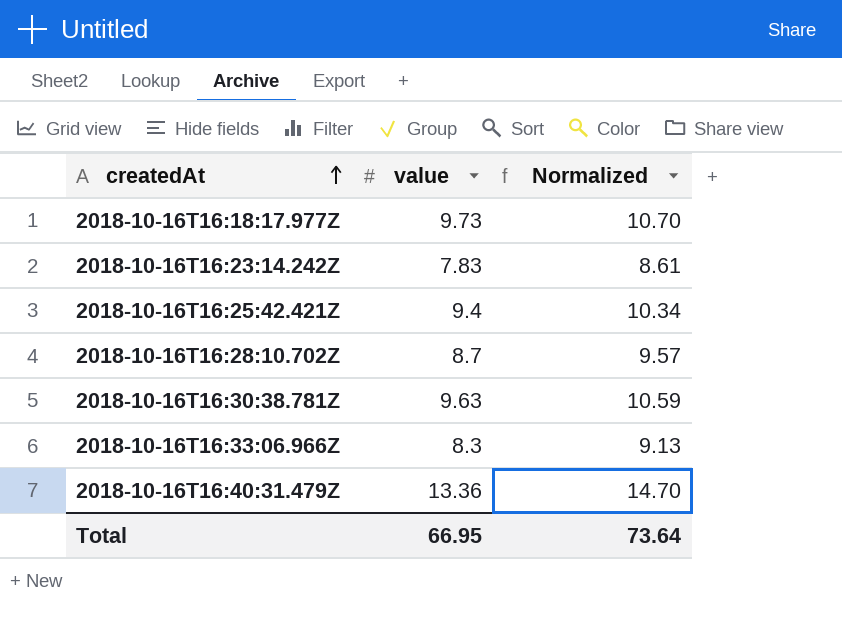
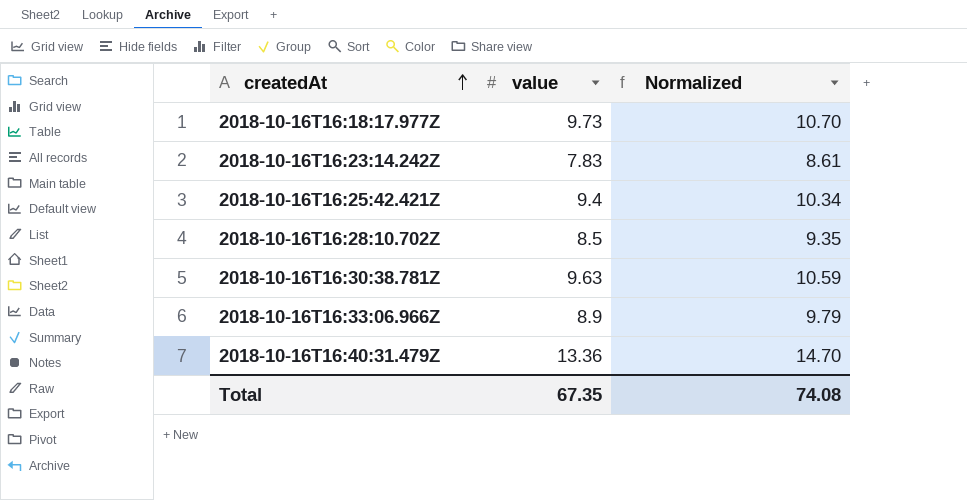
2018-10-16T16:28:10.702Z | value: 8.7 -> 8.5
2018-10-16T16:28:10.702Z | Normalized: 9.57 -> 9.35
2018-10-16T16:33:06.966Z | value: 8.3 -> 8.9
2018-10-16T16:33:06.966Z | Normalized: 9.13 -> 9.79
Total | value: 66.95 -> 67.35
Total | Normalized: 73.64 -> 74.08

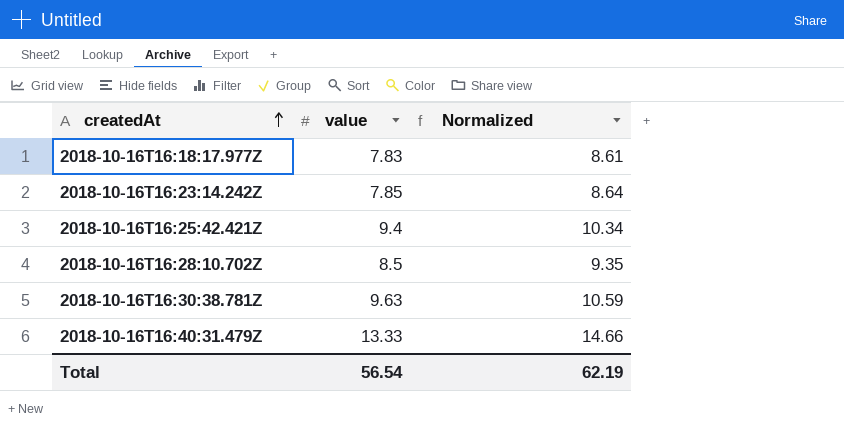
row 2018-10-16T16:33:06.966Z: 8.9 | 9.79 -> none
2018-10-16T16:18:17.977Z | value: 9.73 -> 7.83
2018-10-16T16:18:17.977Z | Normalized: 10.70 -> 8.61
2018-10-16T16:23:14.242Z | value: 7.83 -> 7.85
2018-10-16T16:23:14.242Z | Normalized: 8.61 -> 8.64
2018-10-16T16:40:31.479Z | value: 13.36 -> 13.33
2018-10-16T16:40:31.479Z | Normalized: 14.70 -> 14.66
Total | value: 67.35 -> 56.54
Total | Normalized: 74.08 -> 62.19

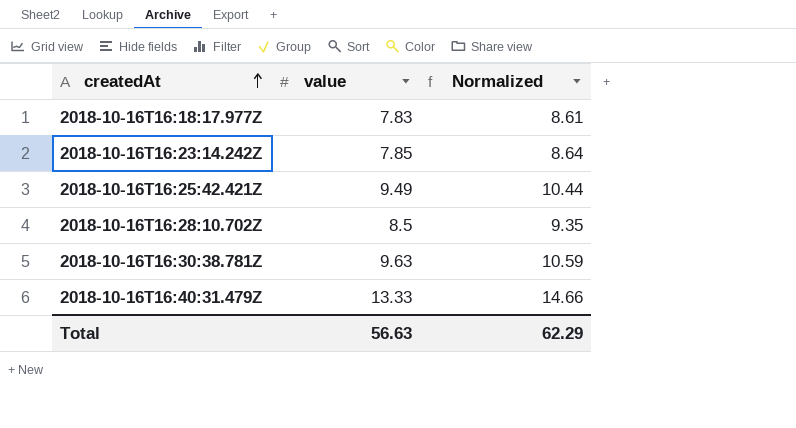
2018-10-16T16:25:42.421Z | value: 9.4 -> 9.49
2018-10-16T16:25:42.421Z | Normalized: 10.34 -> 10.44
Total | value: 56.54 -> 56.63
Total | Normalized: 62.19 -> 62.29

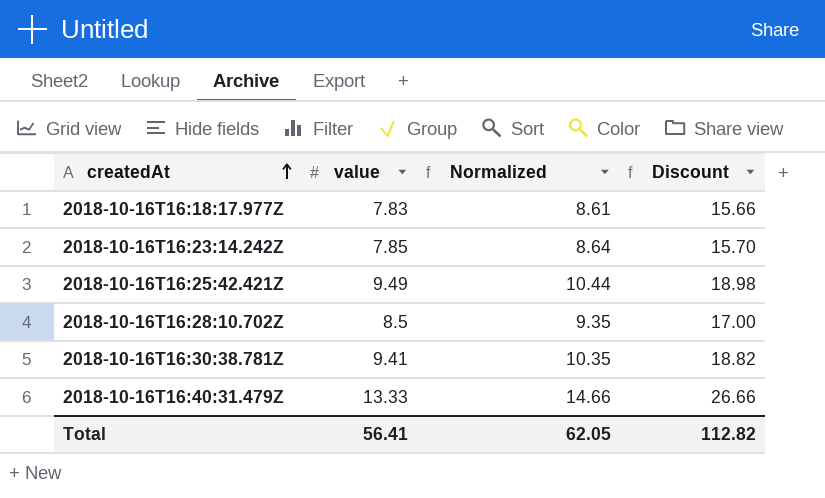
column Discount | formula: none -> [value] * 2
2018-10-16T16:30:38.781Z | value: 9.63 -> 9.41
2018-10-16T16:30:38.781Z | Normalized: 10.59 -> 10.35
Total | value: 56.63 -> 56.41
Total | Normalized: 62.29 -> 62.05

